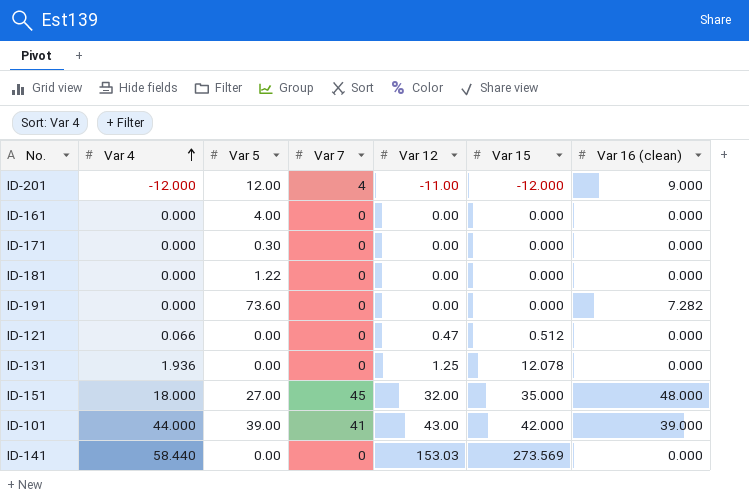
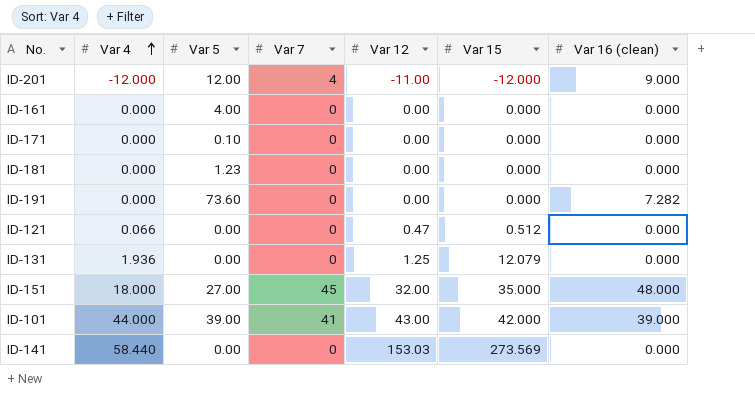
ID-171 | Var 5: 0.30 -> 0.10
ID-181 | Var 5: 1.22 -> 1.23
ID-131 | Var 15: 12.078 -> 12.079

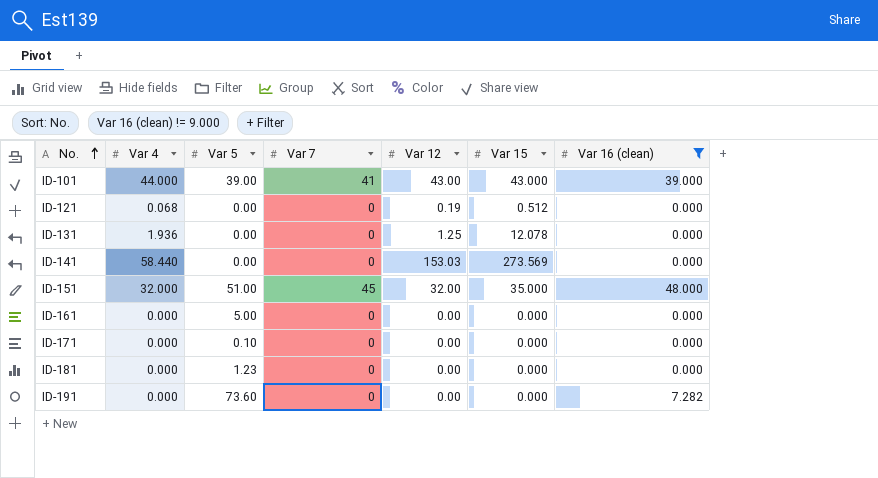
filter: none -> Var 16 (clean) != 9.000
row order: Var 4 ascending -> No. ascending
ID-101 | Var 15: 42.000 -> 43.000
ID-121 | Var 4: 0.066 -> 0.068
ID-121 | Var 12: 0.47 -> 0.19
ID-131 | Var 15: 12.079 -> 12.078
ID-151 | Var 4: 18.000 -> 32.000
ID-151 | Var 5: 27.00 -> 51.00
ID-161 | Var 5: 4.00 -> 5.00

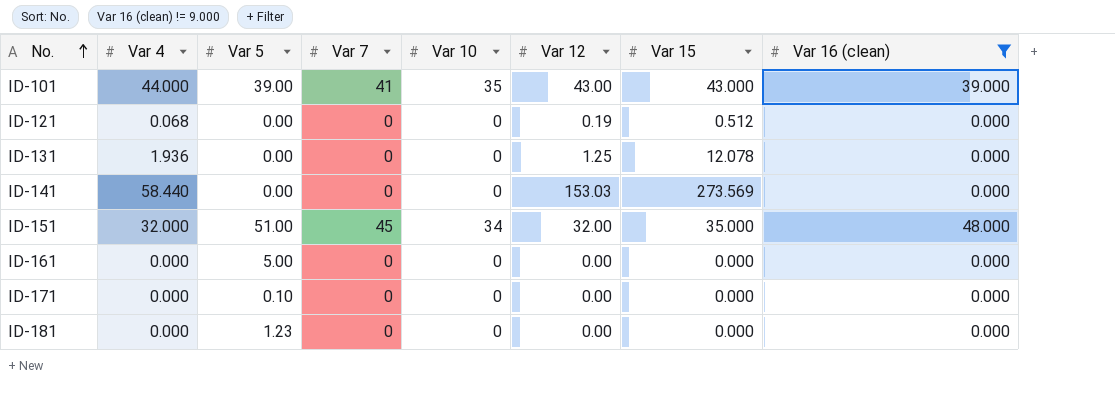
column Var 10 | position: none -> 5
row ID-191: 0.000 | 73.60 | 0 | 0.00 | 0.000 | 7.282 -> none

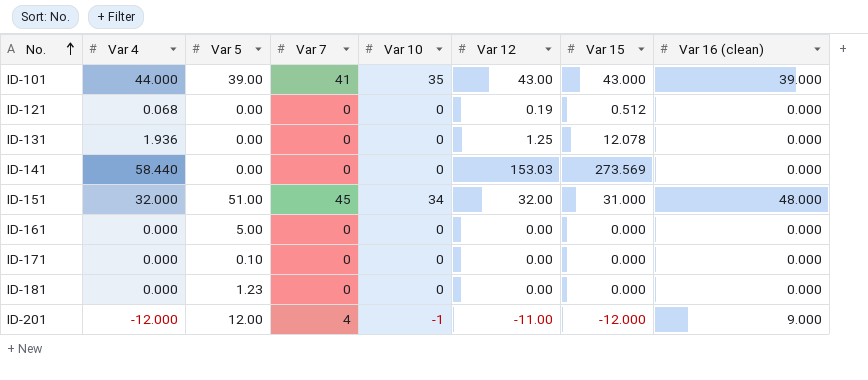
filter: Var 16 (clean) != 9.000 -> none
ID-151 | Var 15: 35.000 -> 31.000

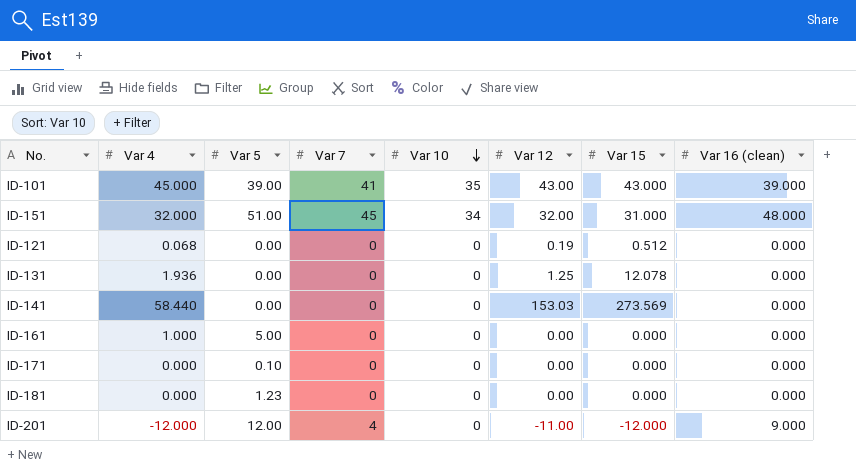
row order: No. ascending -> Var 10 descending
ID-101 | Var 4: 44.000 -> 45.000
ID-161 | Var 4: 0.000 -> 1.000
ID-201 | Var 10: -1 -> 0

